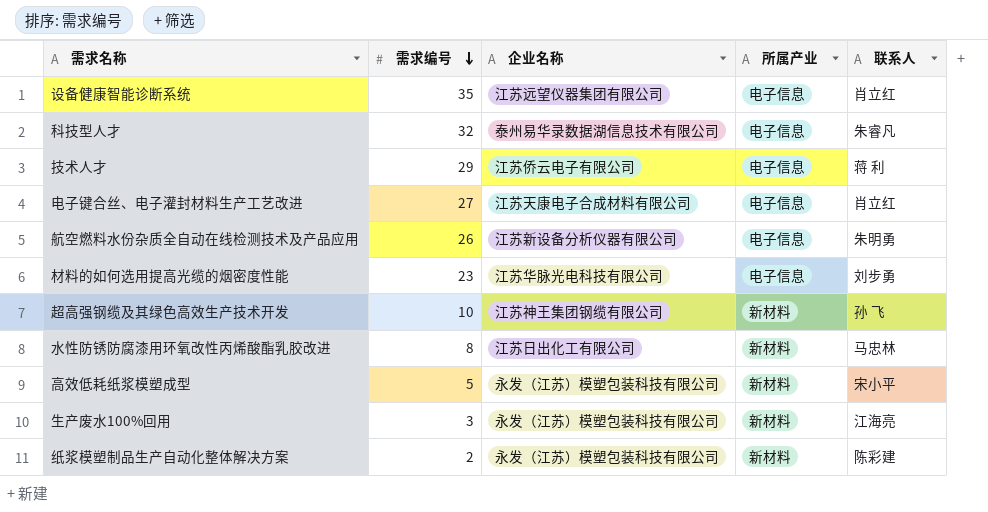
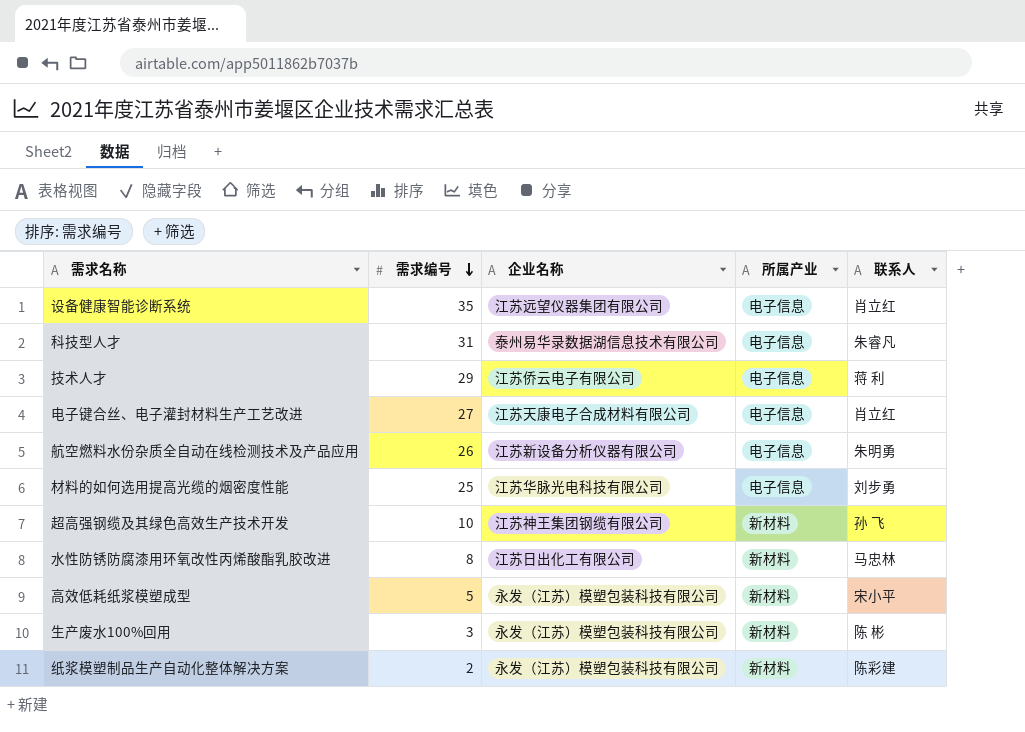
科技型人才 | 需求编号: 32 -> 31
材料的如何选用提高光缆的烟密度性能 | 需求编号: 23 -> 25
生产废水100%回用 | 联系人: 江海亮 -> 陈 彬

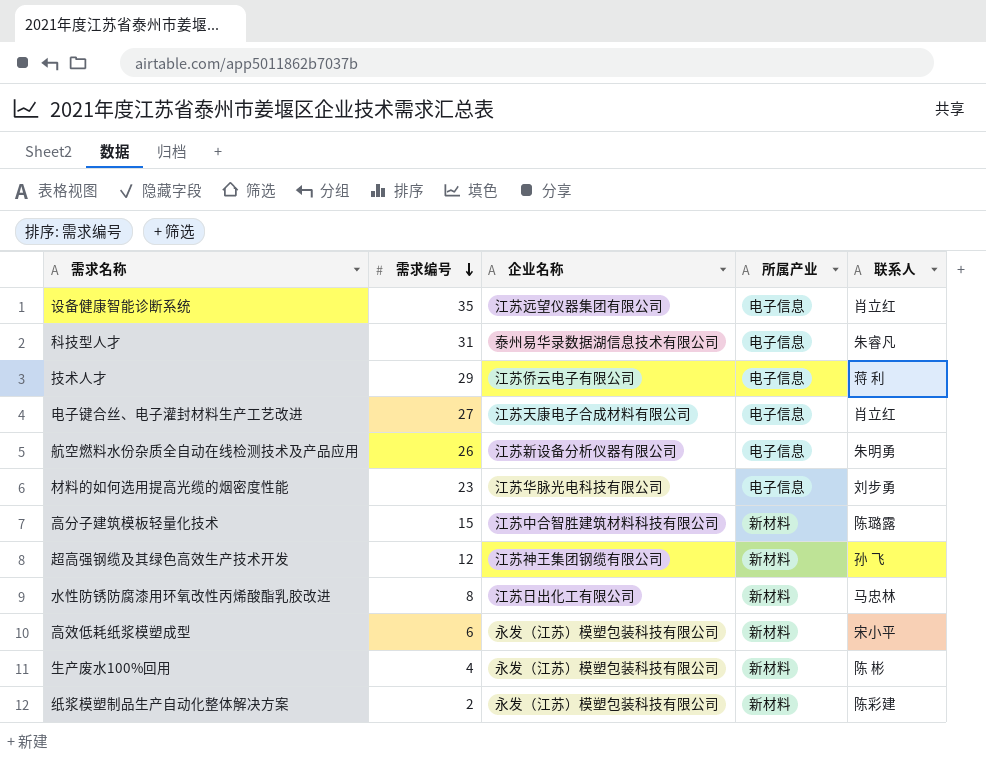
材料的如何选用提高光缆的烟密度性能 | 需求编号: 25 -> 23
row 高分子建筑模板轻量化技术: none -> 15 | 江苏中合智胜建筑材料科技有限公司 | 新材料 | 陈璐露
超高强钢缆及其绿色高效生产技术开发 | 需求编号: 10 -> 12
高效低耗纸浆模塑成型 | 需求编号: 5 -> 6
生产废水100%回用 | 需求编号: 3 -> 4

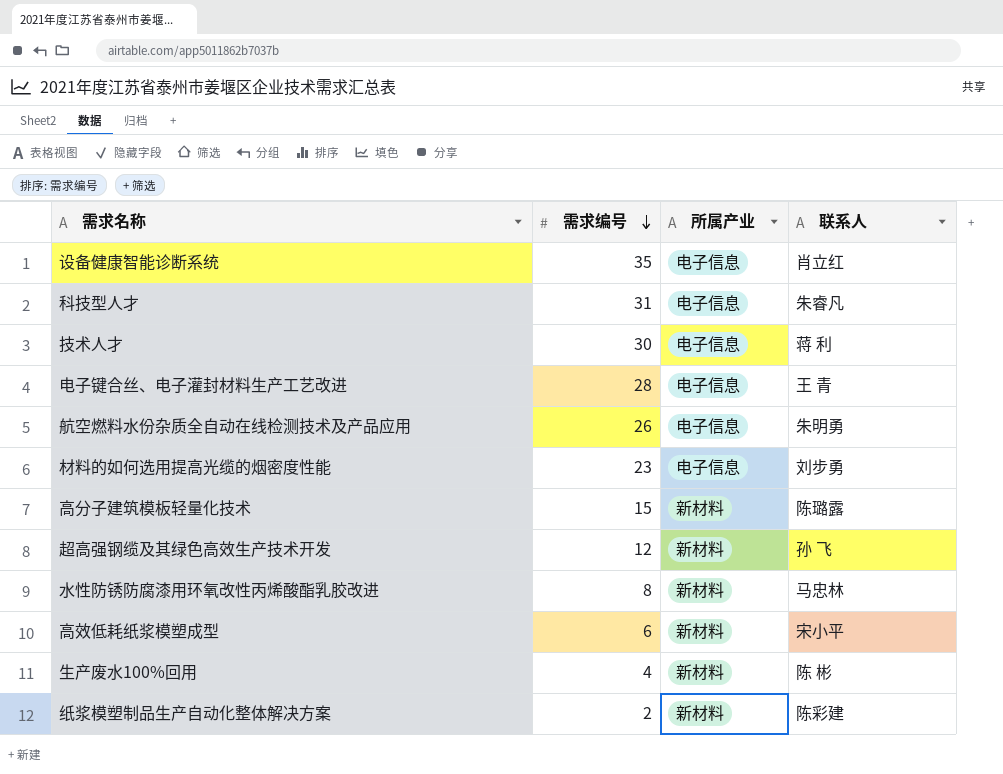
column 企业名称 | position: 3 -> none
技术人才 | 需求编号: 29 -> 30
电子键合丝、电子灌封材料生产工艺改进 | 需求编号: 27 -> 28
电子键合丝、电子灌封材料生产工艺改进 | 联系人: 肖立红 -> 王 青

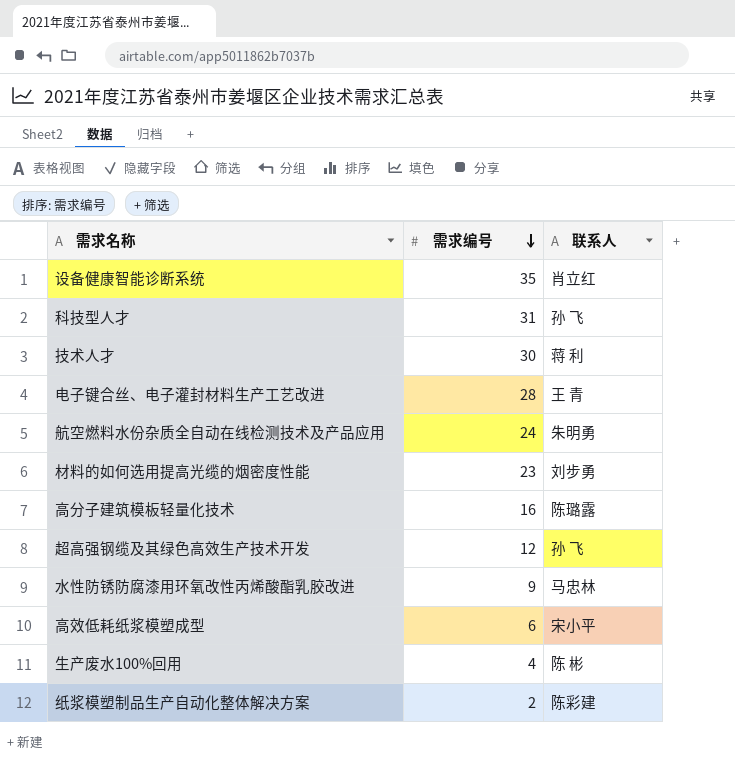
column 所属产业 | position: 3 -> none
科技型人才 | 联系人: 朱睿凡 -> 孙 飞
航空燃料水份杂质全自动在线检测技术及产品应用 | 需求编号: 26 -> 24
高分子建筑模板轻量化技术 | 需求编号: 15 -> 16
水性防锈防腐漆用环氧改性丙烯酸酯乳胶改进 | 需求编号: 8 -> 9

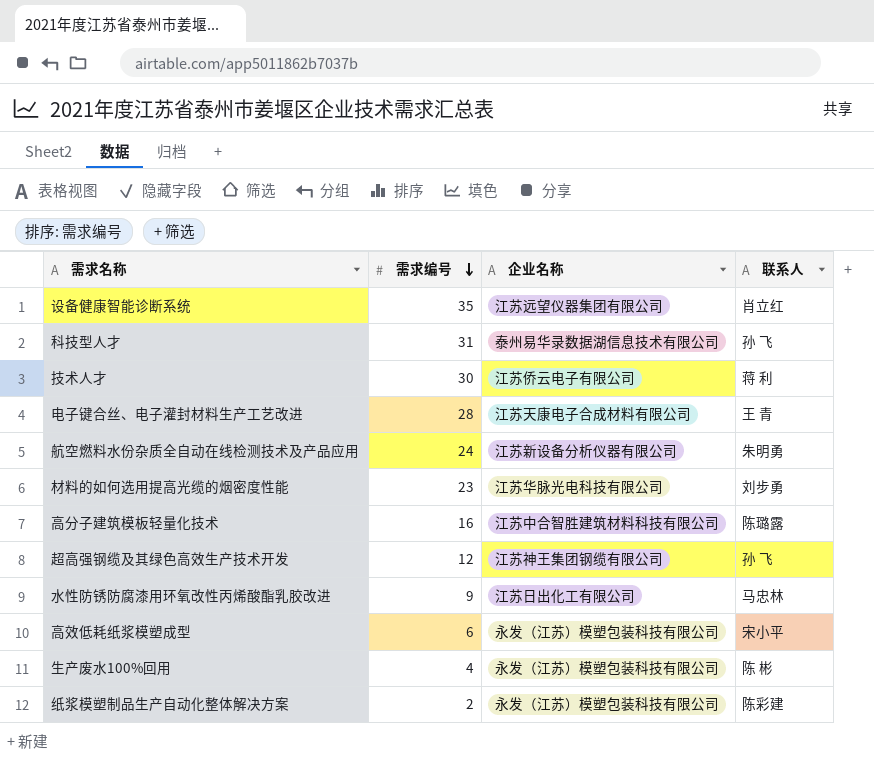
column 企业名称 | position: none -> 3

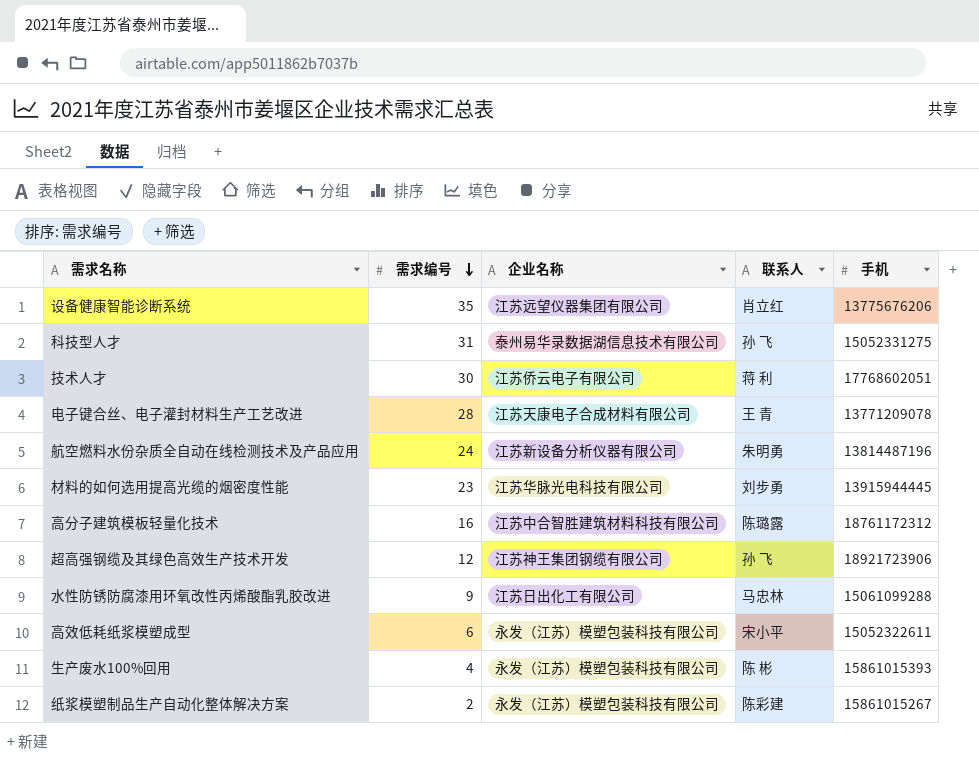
column 手机 | position: none -> 5

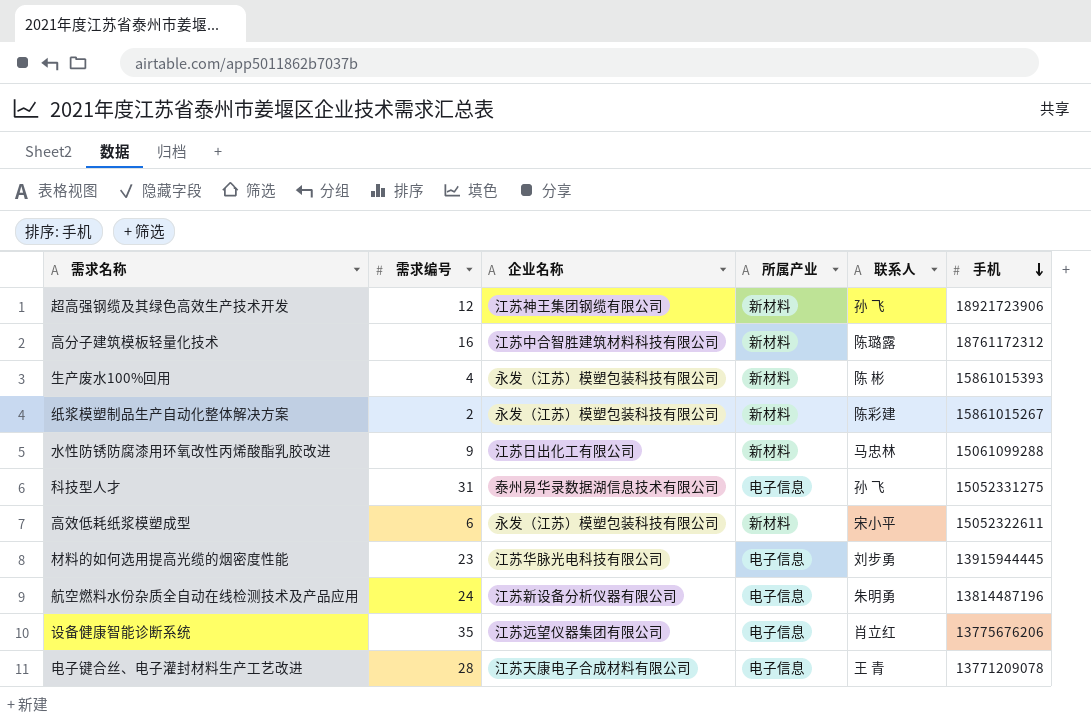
row order: 需求编号 descending -> 手机 descending
column 所属产业 | position: none -> 4
row 技术人才: 30 | 江苏侨云电子有限公司 | 蒋 利 | 17768602051 -> none

